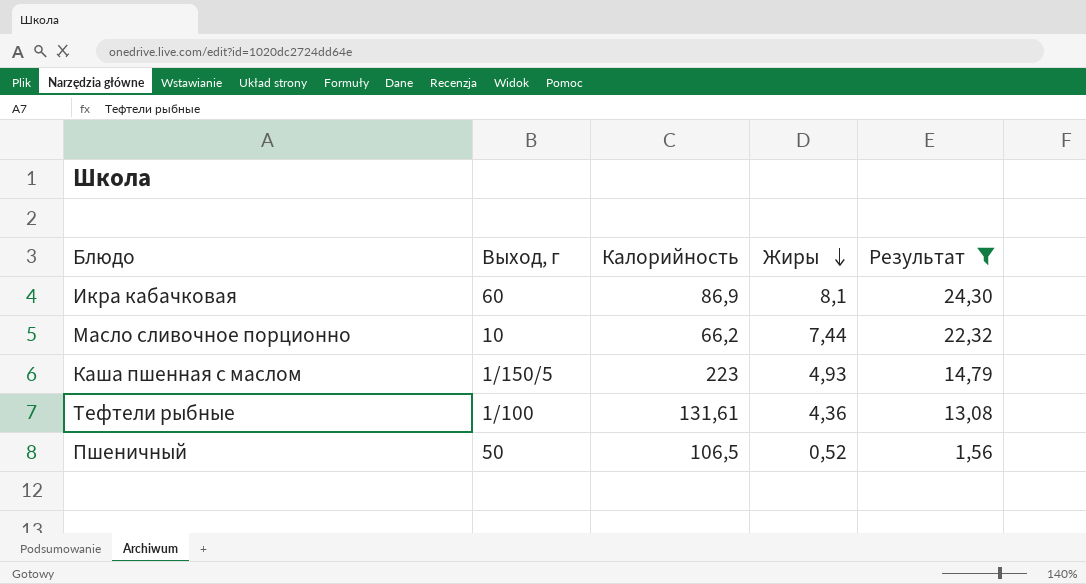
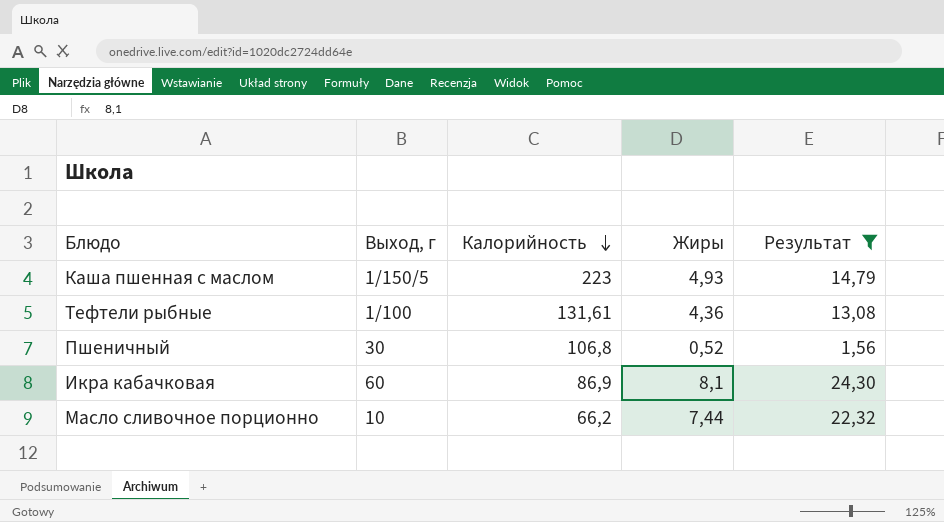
row order: Жиры descending -> Калорийность descending
Пшеничный | Выход, г: 50 -> 30
Пшеничный | Калорийность: 106,5 -> 106,8

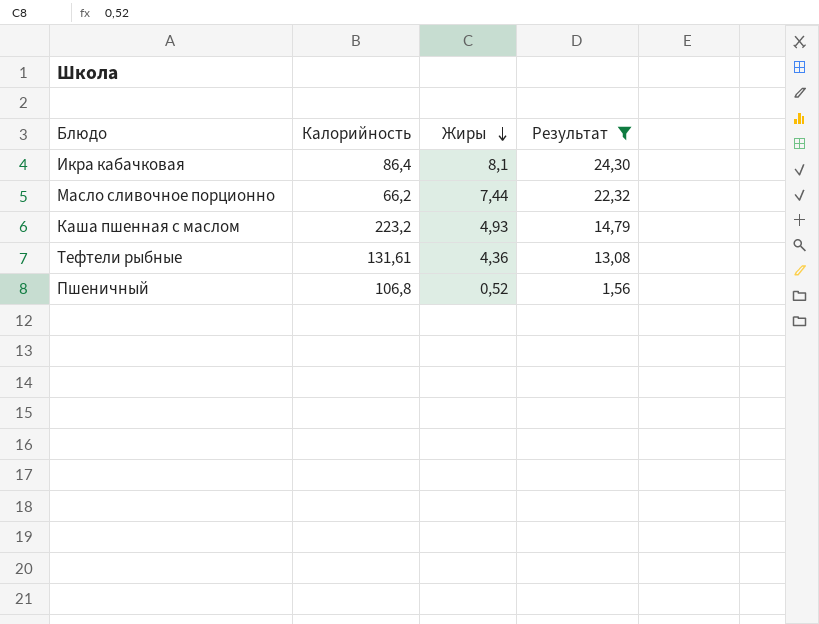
row order: Калорийность descending -> Жиры descending
column Выход, г | position: 2 -> none
Икра кабачковая | Калорийность: 86,9 -> 86,4
Каша пшенная с маслом | Калорийность: 223 -> 223,2

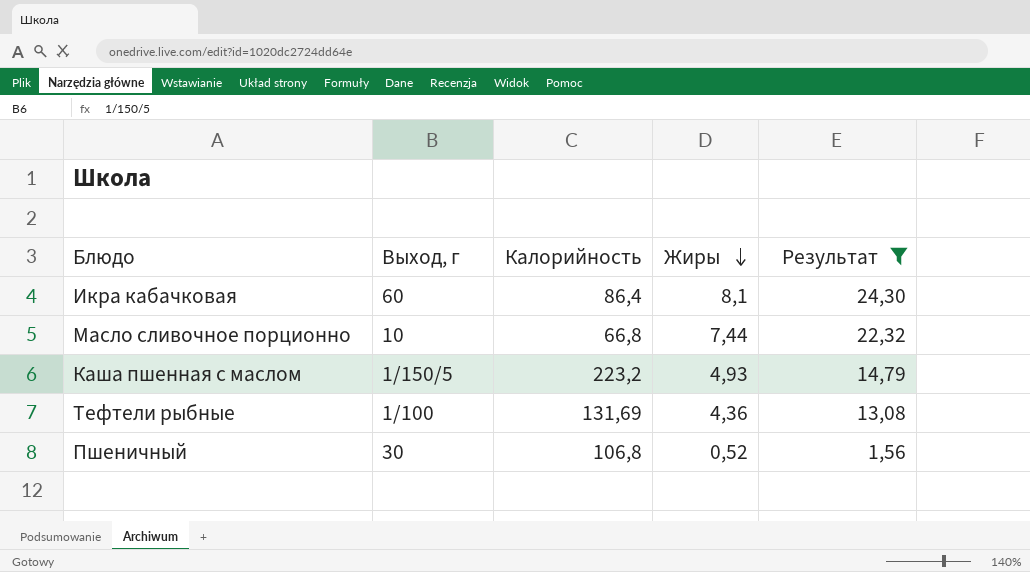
column Выход, г | position: none -> 2
Масло сливочное порционно | Калорийность: 66,2 -> 66,8
Тефтели рыбные | Калорийность: 131,61 -> 131,69

